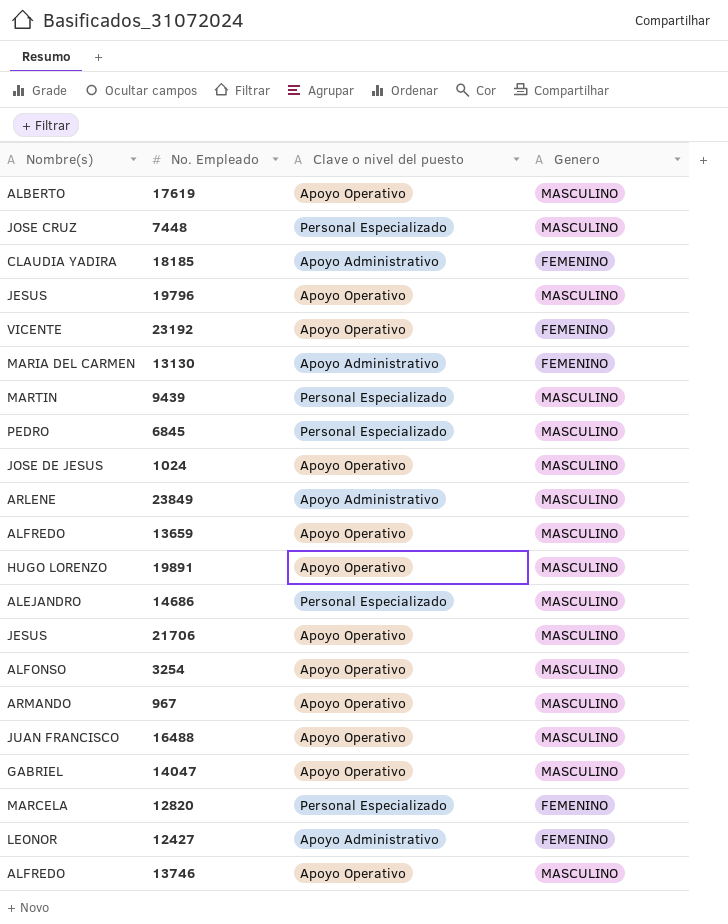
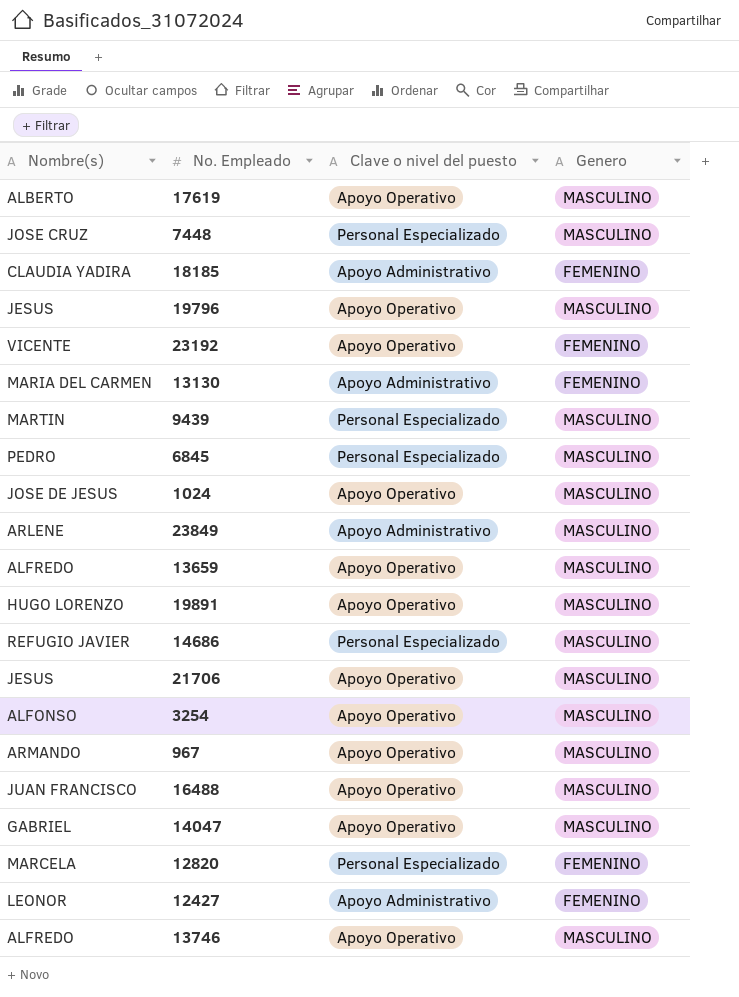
14686 | Nombre(s): ALEJANDRO -> REFUGIO JAVIER

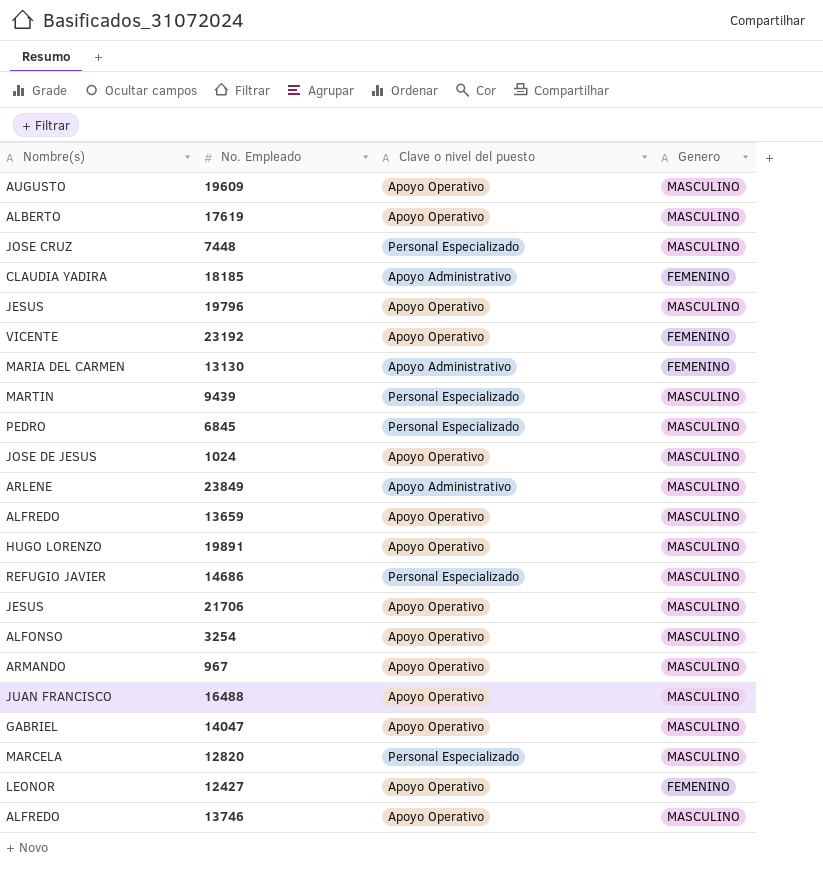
row 19609: none -> AUGUSTO | Apoyo Operativo | MASCULINO
12820 | Genero: FEMENINO -> MASCULINO
12427 | Clave o nivel del puesto: Apoyo Administrativo -> Apoyo Operativo

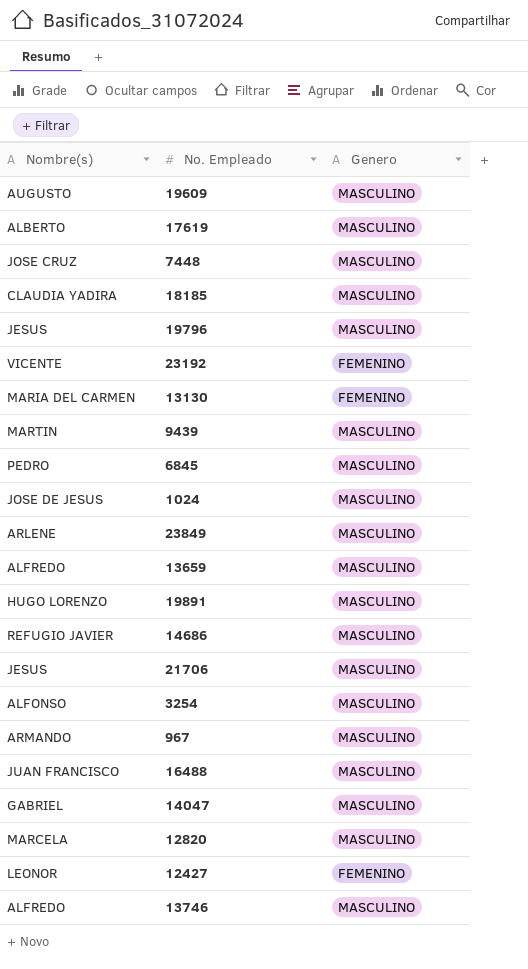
column Clave o nivel del puesto | position: 3 -> none
18185 | Genero: FEMENINO -> MASCULINO

